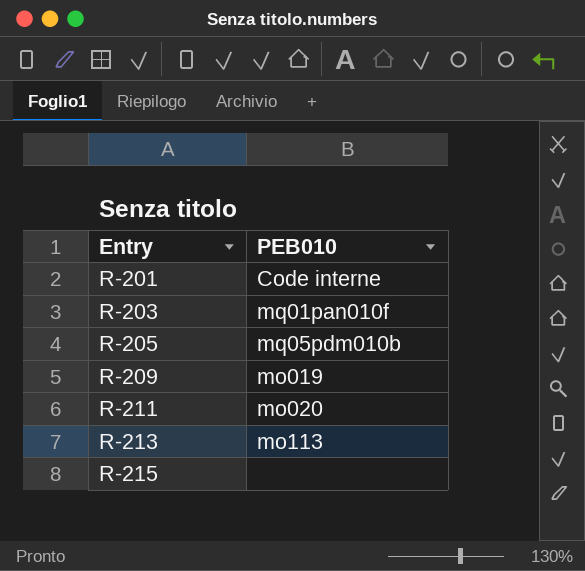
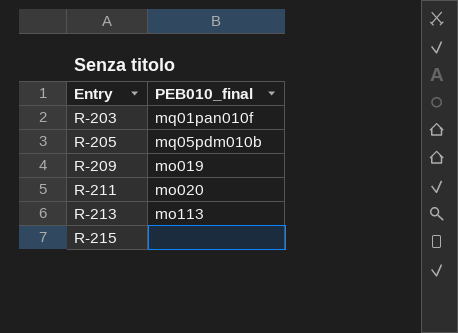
column name: PEB010 -> PEB010_final
row R-201: Code interne -> none

